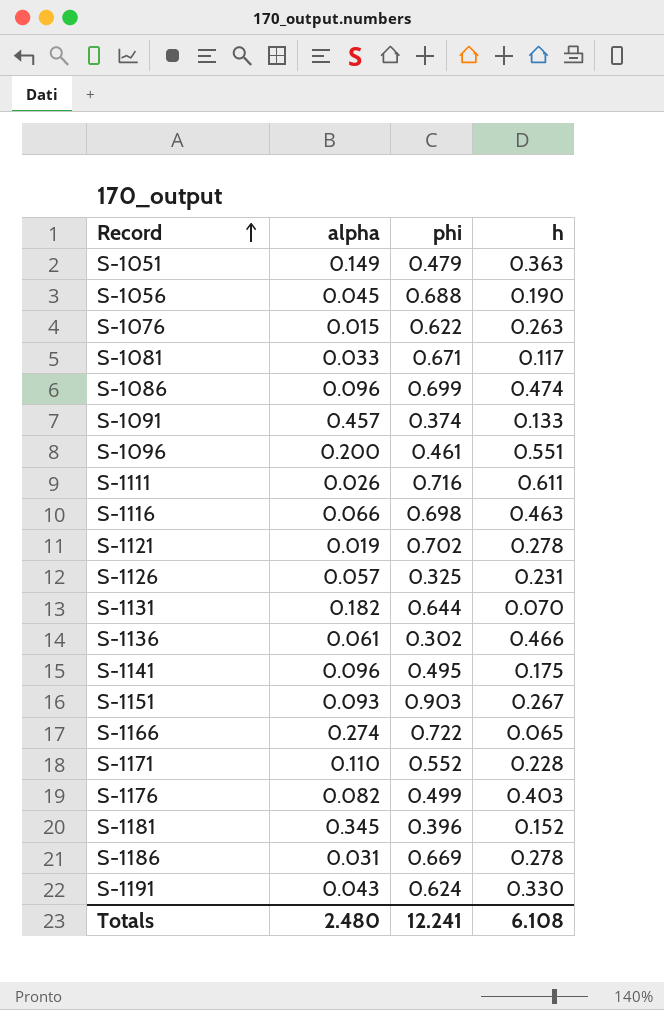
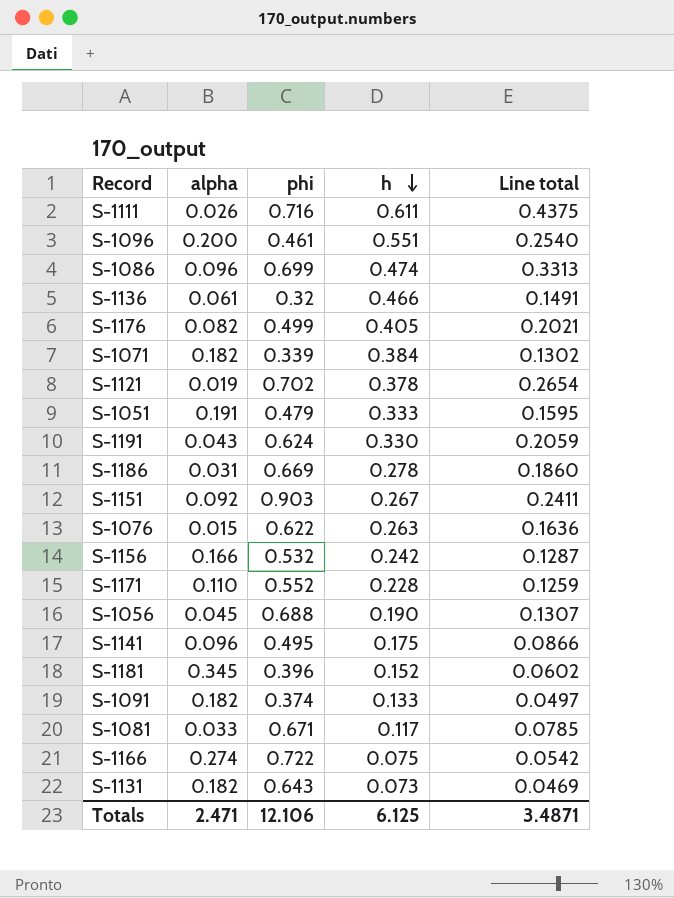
row order: Record ascending -> h descending
column Line total | formula: none -> [phi] * [h]
row S-1116: 0.066 | 0.698 | 0.463 -> none
row S-1126: 0.057 | 0.325 | 0.231 -> none
S-1136 | phi: 0.302 -> 0.32
S-1176 | h: 0.403 -> 0.405
row S-1071: none -> 0.182 | 0.339 | 0.384 | 0.1302
S-1121 | h: 0.278 -> 0.378
S-1051 | alpha: 0.149 -> 0.191
S-1051 | h: 0.363 -> 0.333
S-1151 | alpha: 0.093 -> 0.092
row S-1156: none -> 0.166 | 0.532 | 0.242 | 0.1287
S-1091 | alpha: 0.457 -> 0.182
S-1166 | h: 0.065 -> 0.075
S-1131 | phi: 0.644 -> 0.643
S-1131 | h: 0.070 -> 0.073
Totals | alpha: 2.480 -> 2.471
Totals | phi: 12.241 -> 12.106
Totals | h: 6.108 -> 6.125

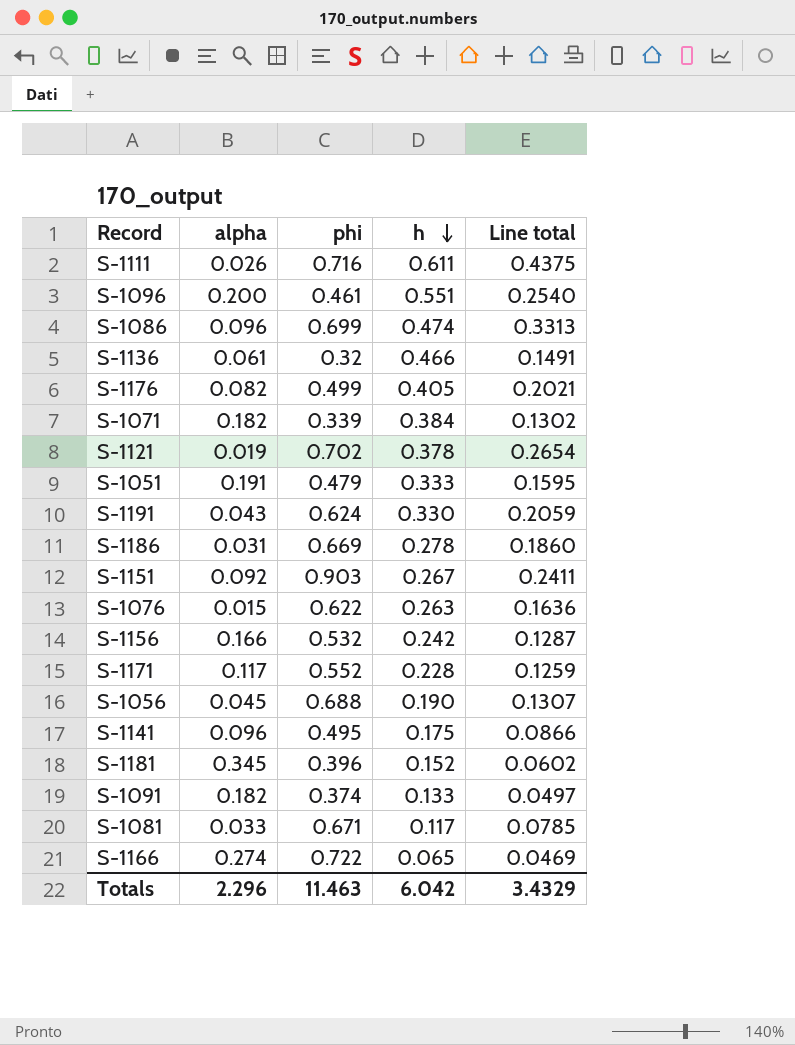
row S-1131: 0.182 | 0.643 | 0.073 | 0.0469 -> none
S-1171 | alpha: 0.110 -> 0.117
S-1166 | h: 0.075 -> 0.065
S-1166 | Line total: 0.0542 -> 0.0469
Totals | alpha: 2.471 -> 2.296
Totals | phi: 12.106 -> 11.463
Totals | h: 6.125 -> 6.042
Totals | Line total: 3.4871 -> 3.4329

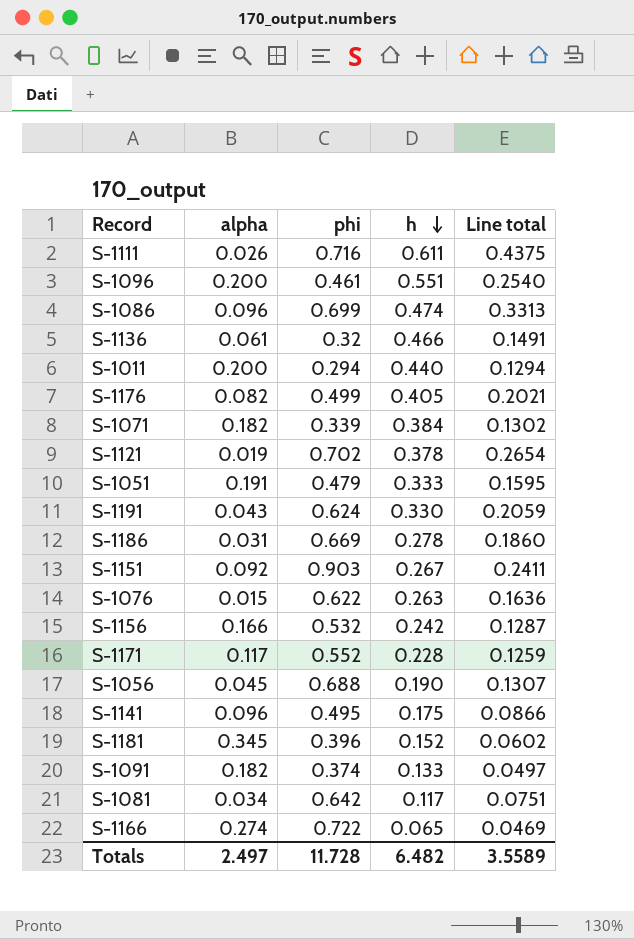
row S-1011: none -> 0.200 | 0.294 | 0.440 | 0.1294
S-1081 | alpha: 0.033 -> 0.034
S-1081 | phi: 0.671 -> 0.642
S-1081 | Line total: 0.0785 -> 0.0751
Totals | alpha: 2.296 -> 2.497
Totals | phi: 11.463 -> 11.728
Totals | h: 6.042 -> 6.482
Totals | Line total: 3.4329 -> 3.5589

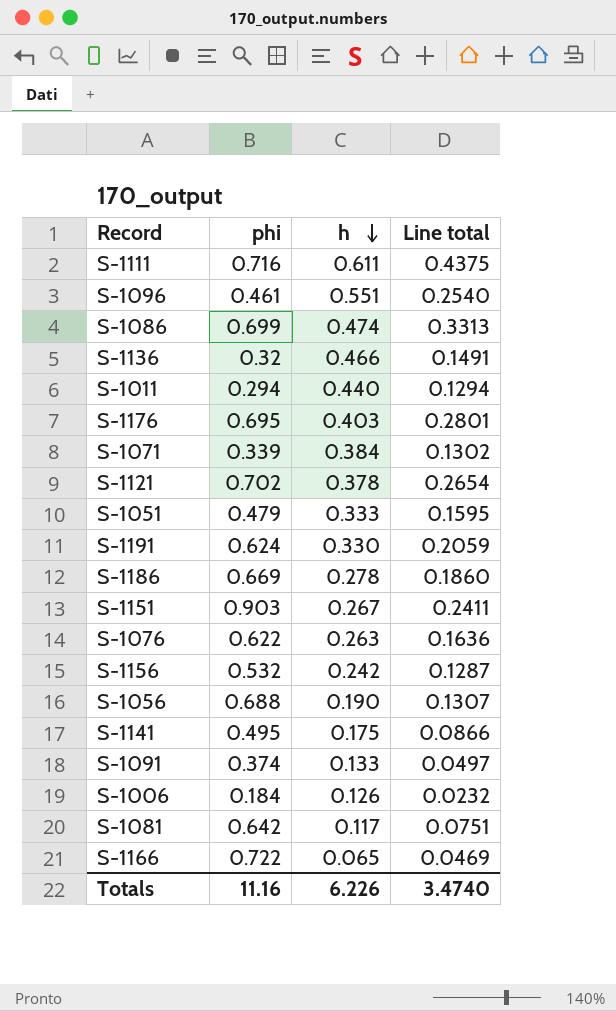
column alpha | position: 2 -> none
row S-1171: 0.117 | 0.552 | 0.228 | 0.1259 -> none
row S-1181: 0.345 | 0.396 | 0.152 | 0.0602 -> none
S-1176 | phi: 0.499 -> 0.695
S-1176 | h: 0.405 -> 0.403
S-1176 | Line total: 0.2021 -> 0.2801
row S-1006: none -> 0.184 | 0.126 | 0.0232
Totals | phi: 11.728 -> 11.16
Totals | h: 6.482 -> 6.226
Totals | Line total: 3.5589 -> 3.4740

